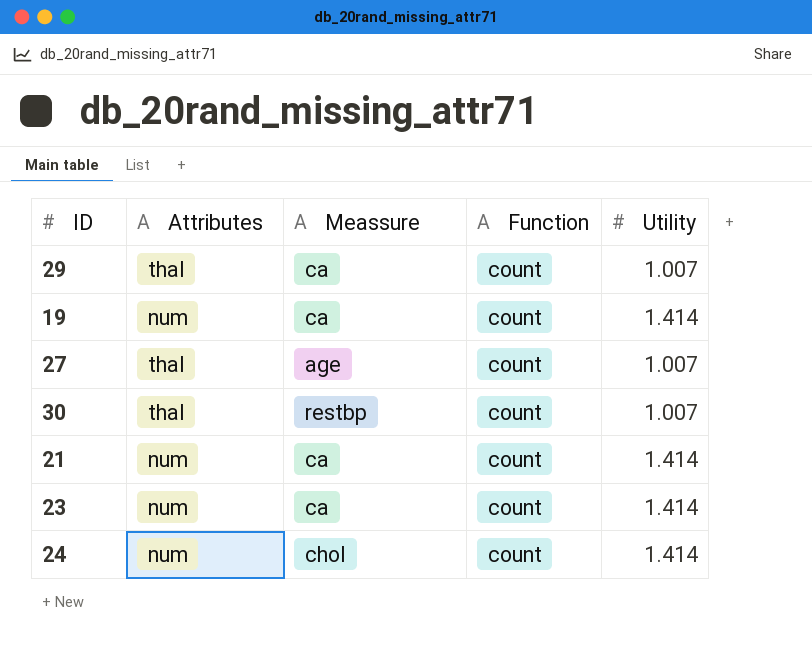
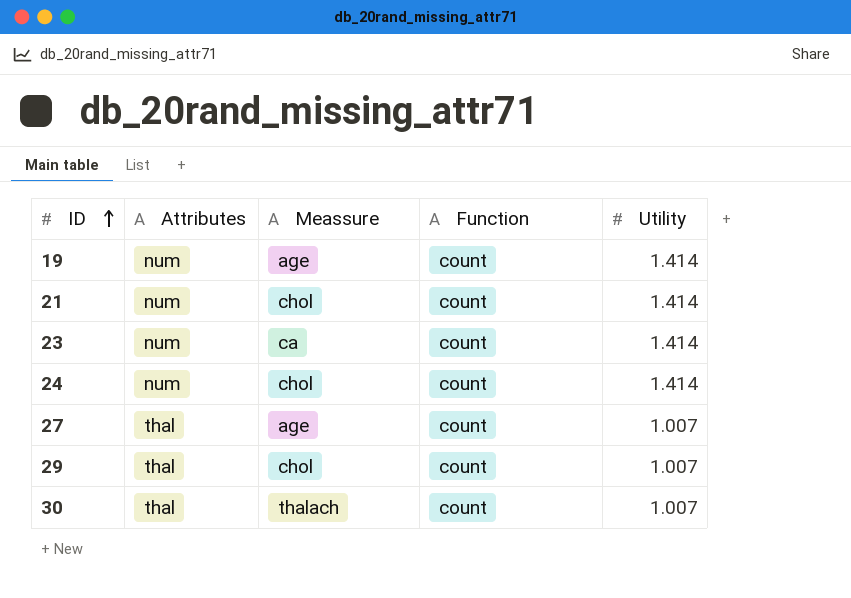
row order: none -> ID ascending
19 | Meassure: ca -> age
21 | Meassure: ca -> chol
29 | Meassure: ca -> chol
30 | Meassure: restbp -> thalach

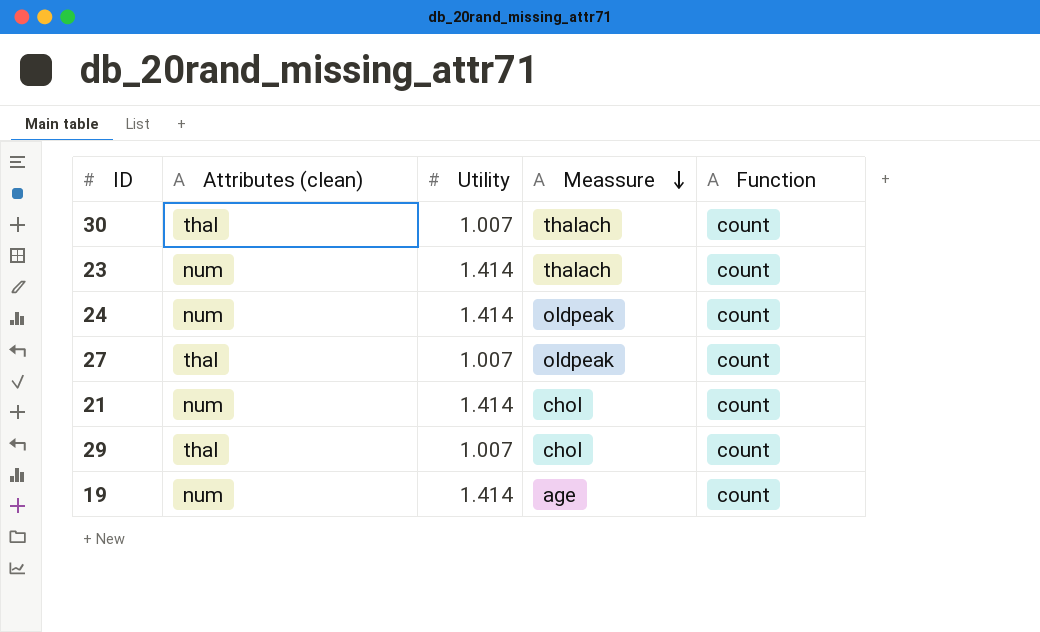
row order: ID ascending -> Meassure descending
column name: Attributes -> Attributes (clean)
column Utility | position: 5 -> 3
23 | Meassure: ca -> thalach
24 | Meassure: chol -> oldpeak
27 | Meassure: age -> oldpeak

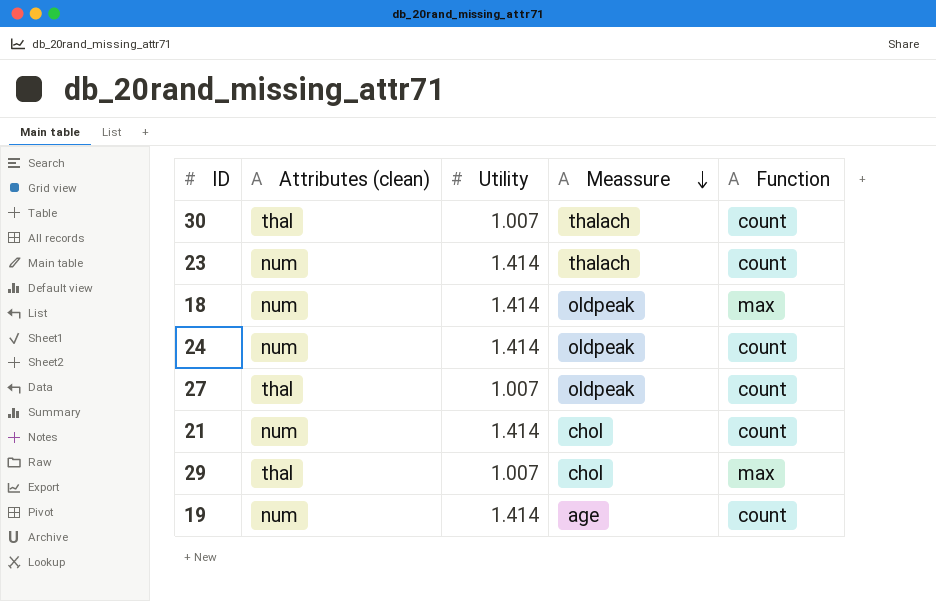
row 18: none -> num | 1.414 | oldpeak | max
29 | Function: count -> max

